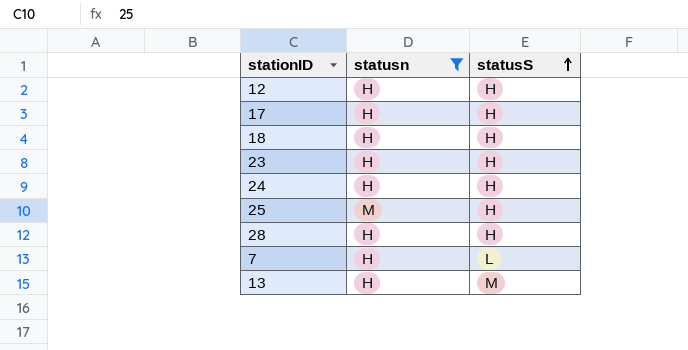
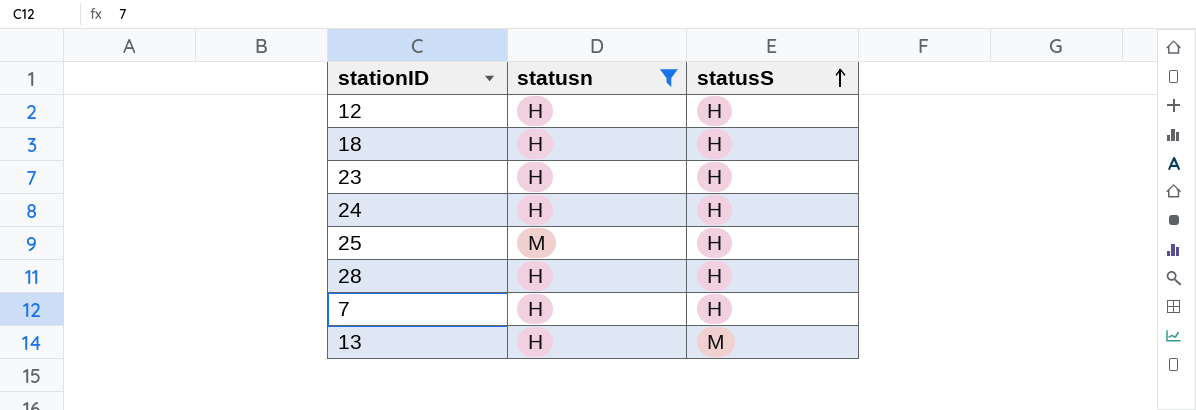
row 17: H | H -> none
7 | statusS: L -> H

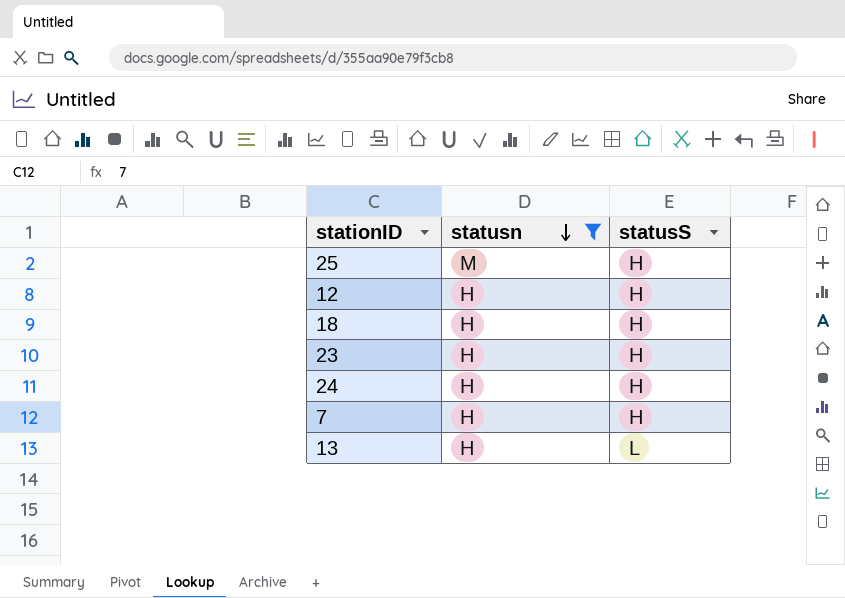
row order: statusS ascending -> statusn descending
row 28: H | H -> none
13 | statusS: M -> L

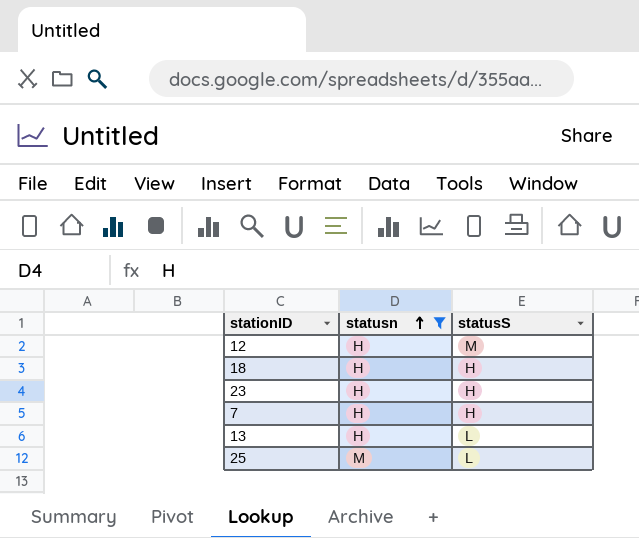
row order: statusn descending -> statusn ascending
row 24: H | H -> none
12 | statusS: H -> M
25 | statusS: H -> L

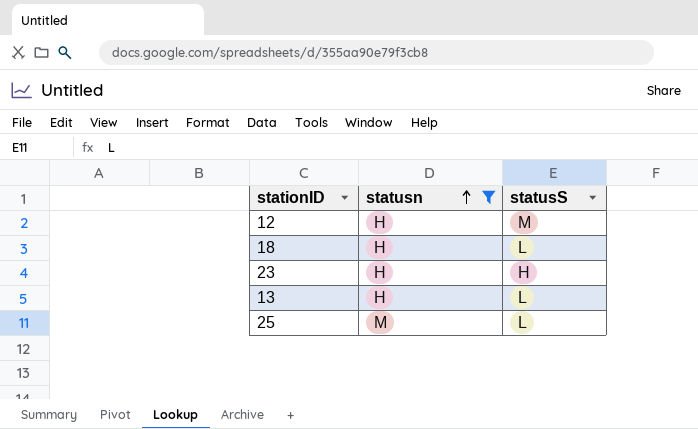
row 7: H | H -> none
18 | statusS: H -> L

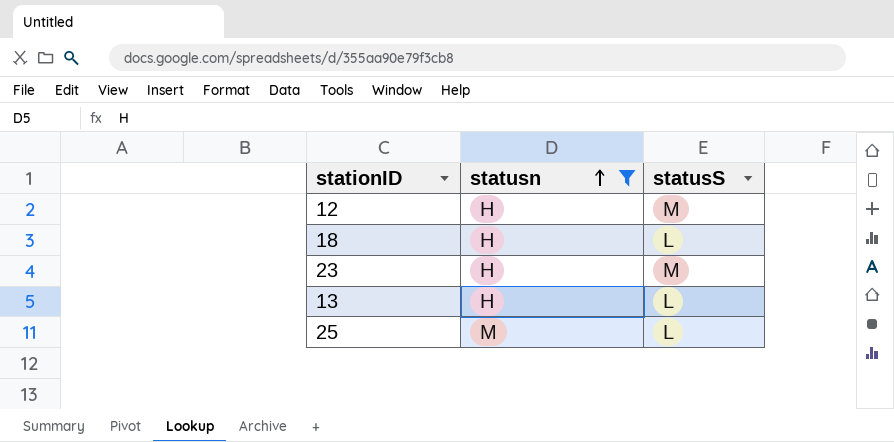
23 | statusS: H -> M

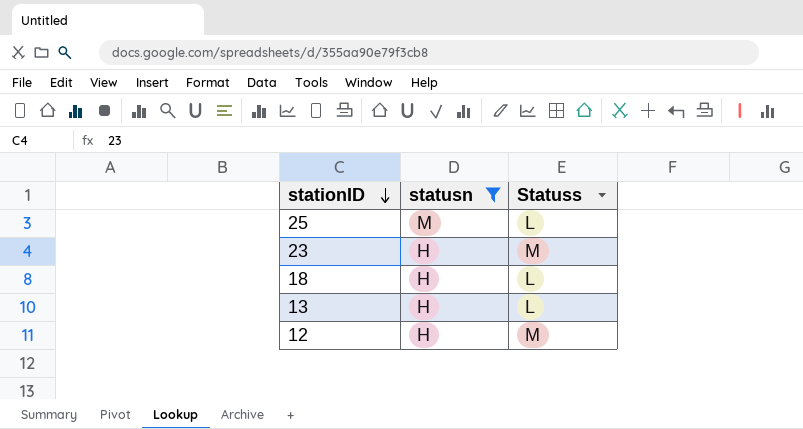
row order: statusn ascending -> stationID descending
column name: statusS -> Statuss

